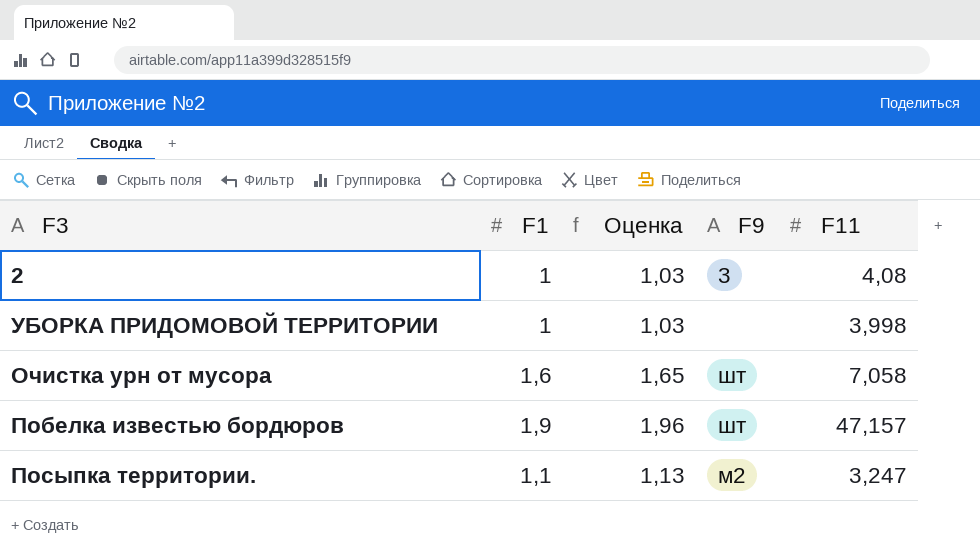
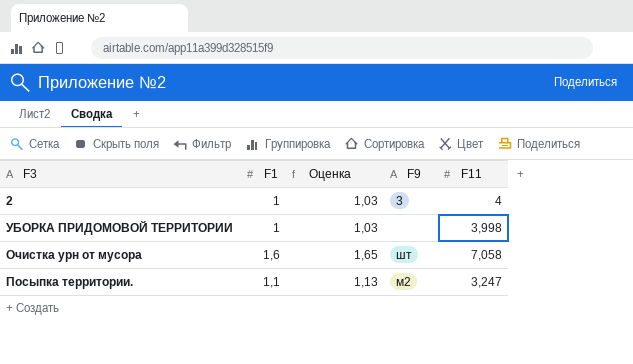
row Побелка известью бордюров: 1,9 | 1,96 | шт | 47,157 -> none
2 | F11: 4,08 -> 4

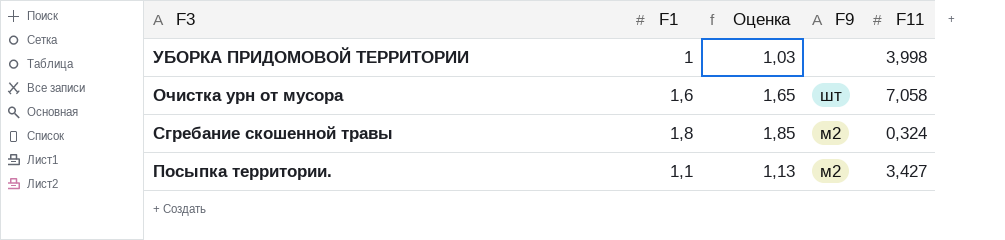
row 2: 1 | 1,03 | 3 | 4 -> none
row Сгребание скошенной травы: none -> 1,8 | 1,85 | м2 | 0,324
Посыпка территории. | F11: 3,247 -> 3,427

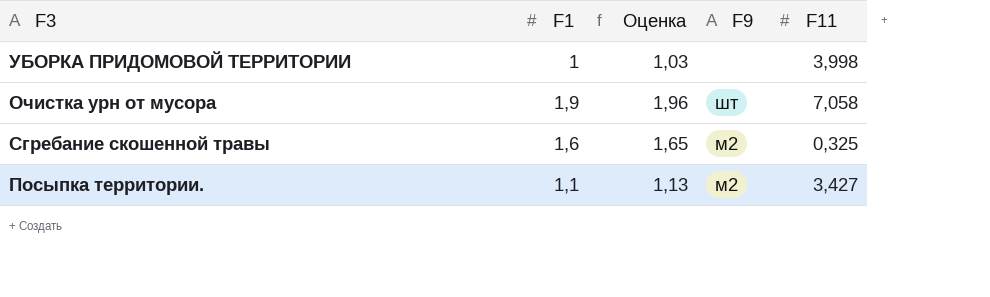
Очистка урн от мусора | F1: 1,6 -> 1,9
Очистка урн от мусора | Оценка: 1,65 -> 1,96
Сгребание скошенной травы | F1: 1,8 -> 1,6
Сгребание скошенной травы | Оценка: 1,85 -> 1,65
Сгребание скошенной травы | F11: 0,324 -> 0,325

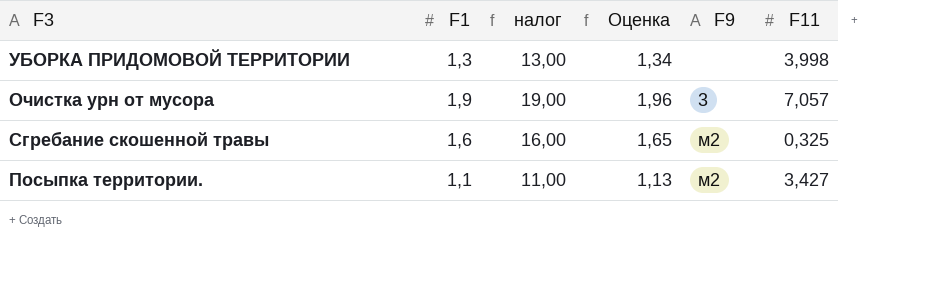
column налог | formula: none -> [F1] * 10
УБОРКА ПРИДОМОВОЙ ТЕРРИТОРИИ | F1: 1 -> 1,3
УБОРКА ПРИДОМОВОЙ ТЕРРИТОРИИ | Оценка: 1,03 -> 1,34
Очистка урн от мусора | F9: шт -> 3
Очистка урн от мусора | F11: 7,058 -> 7,057

